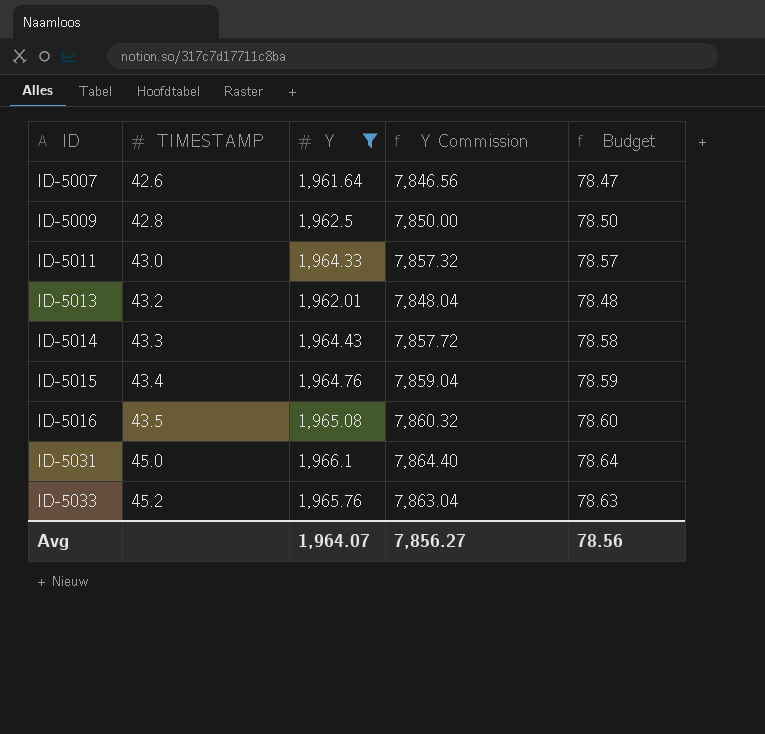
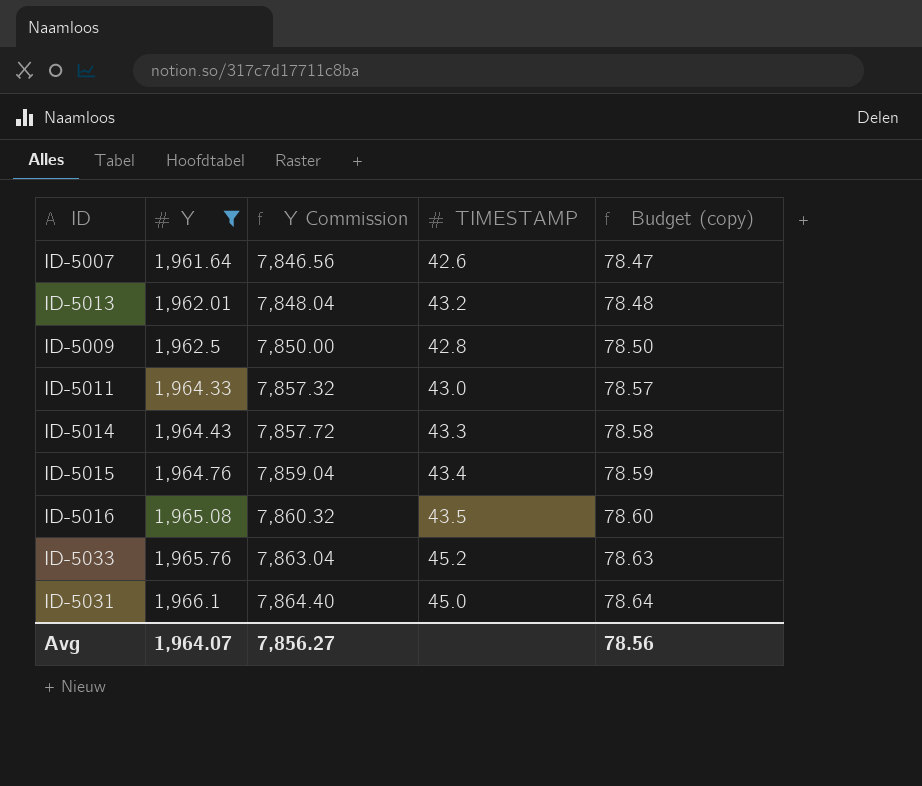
row order: ID ascending -> Y ascending
column TIMESTAMP | position: 2 -> 4
column name: Budget -> Budget (copy)

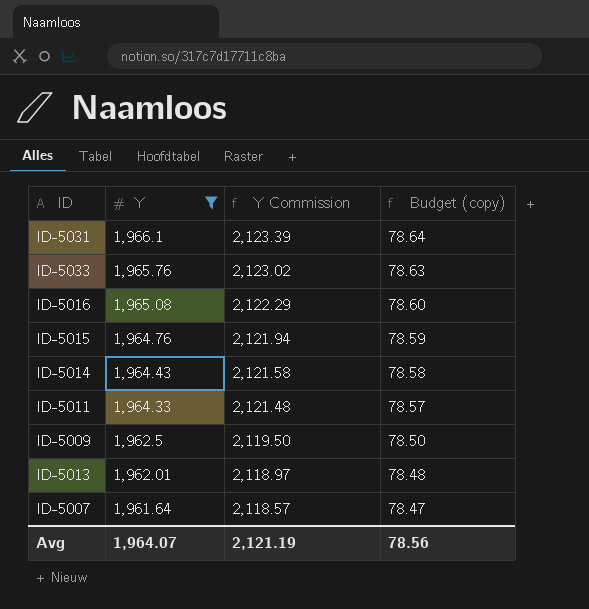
row order: Y ascending -> Y descending
column TIMESTAMP | position: 4 -> none
column Y Commission | formula: [Y] * 4 -> [Y] * 1.08
Avg | Y Commission: 7,856.27 -> 2,121.19

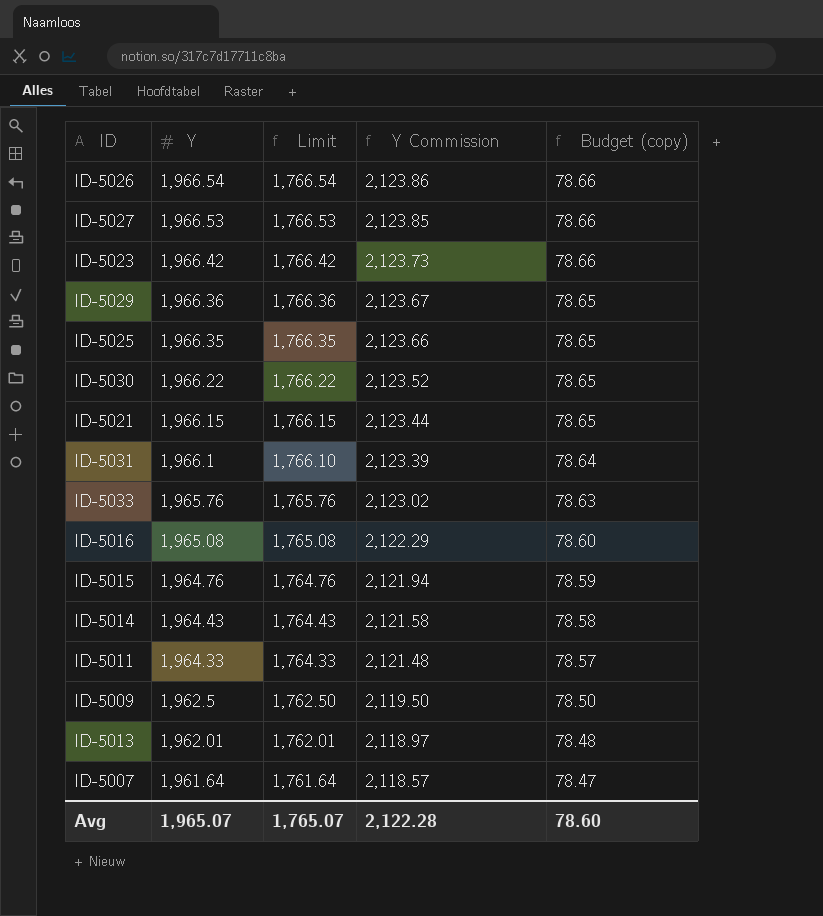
filter: Y <= 1,966.1 -> none
column Limit | formula: none -> [Y] - 200
Avg | Y: 1,964.07 -> 1,965.07
Avg | Y Commission: 2,121.19 -> 2,122.28
Avg | Budget (copy): 78.56 -> 78.60

